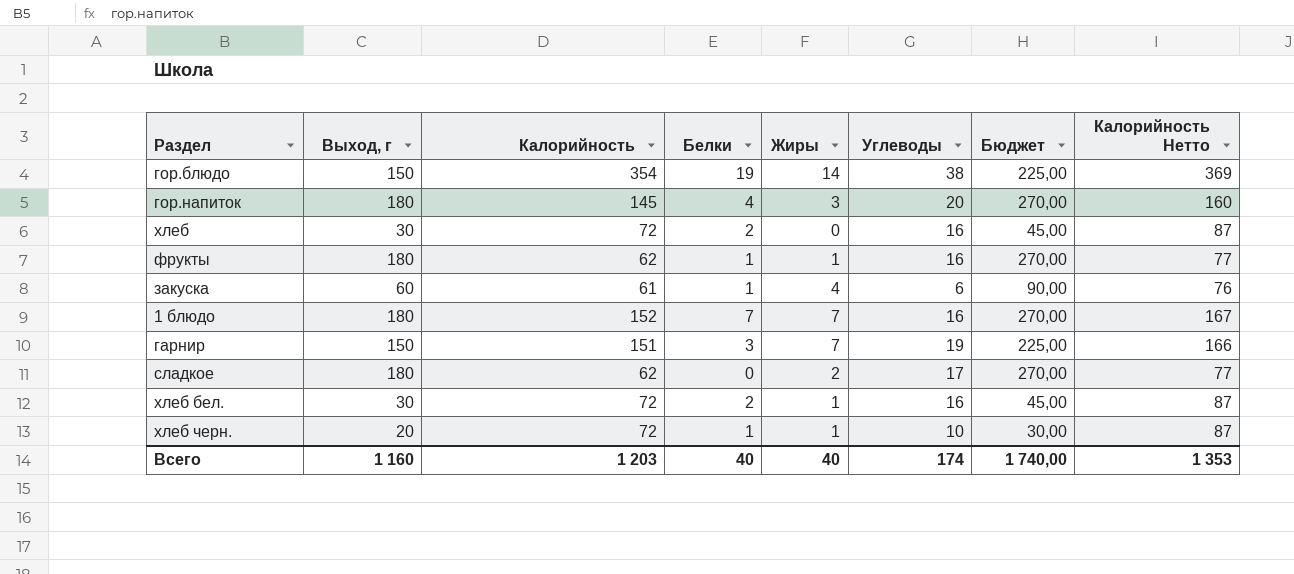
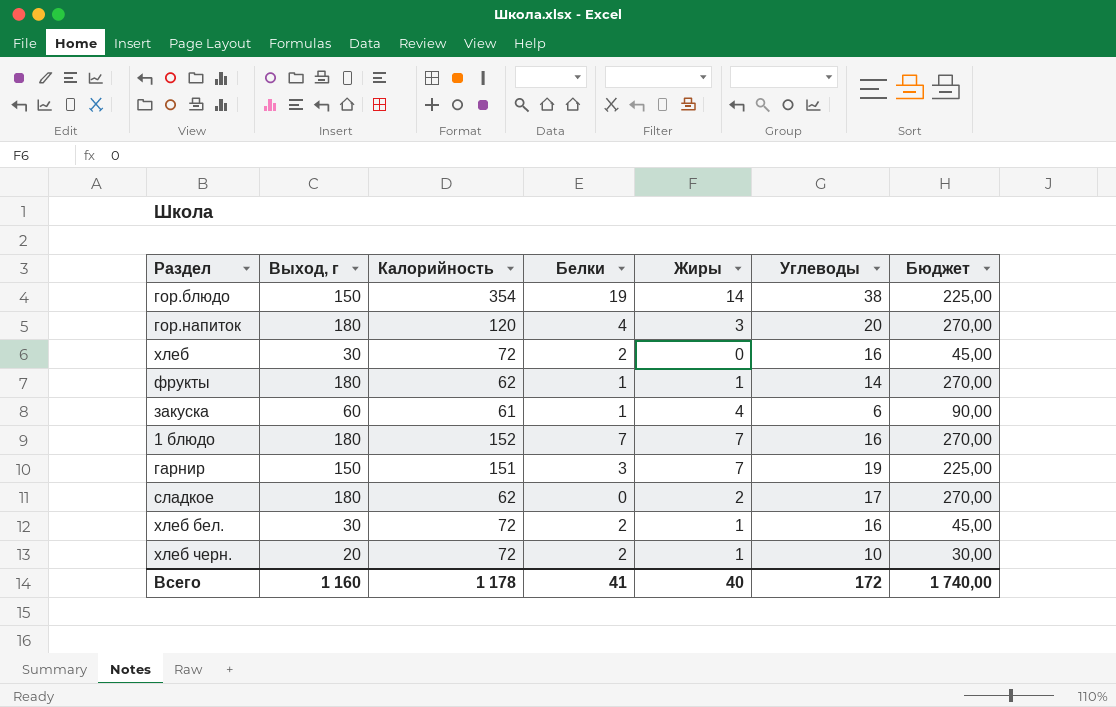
column Калорийность Нетто | formula: [Калорийность] + 15 -> none
гор.напиток | Калорийность: 145 -> 120
фрукты | Углеводы: 16 -> 14
хлеб черн. | Белки: 1 -> 2
Всего | Калорийность: 1 203 -> 1 178
Всего | Белки: 40 -> 41
Всего | Углеводы: 174 -> 172

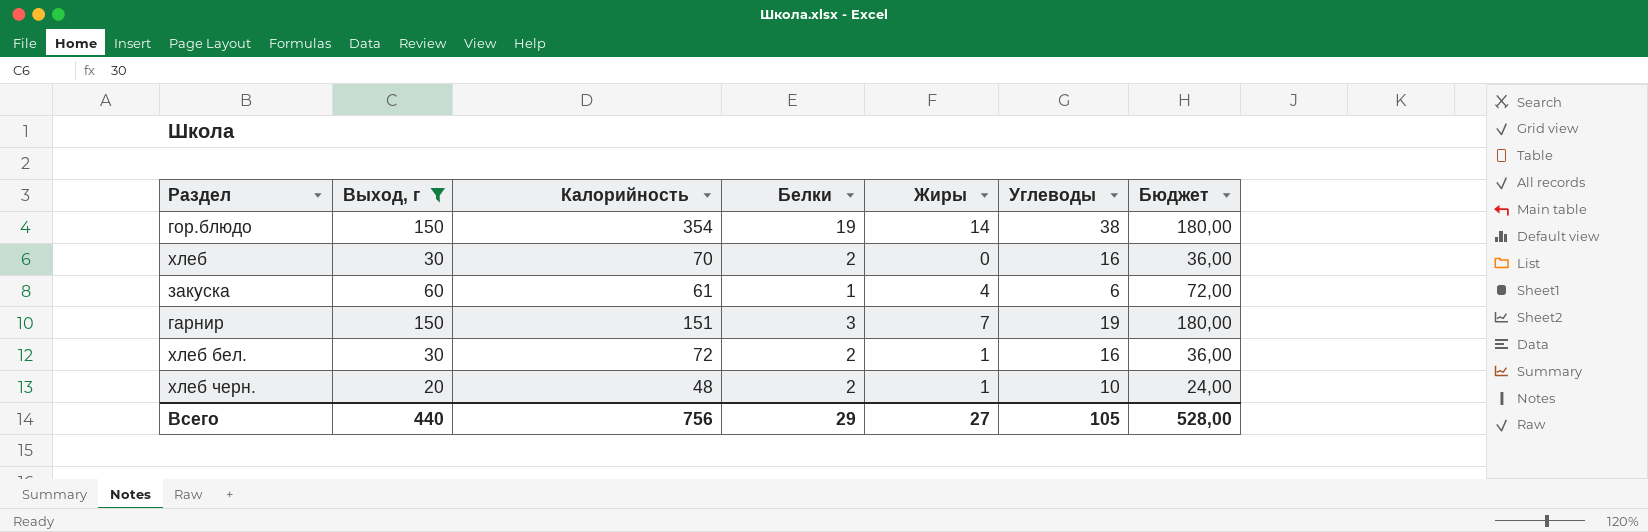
filter: none -> Выход, г != 180
column Бюджет | formula: [Выход, г] * 1,5 -> [Выход, г] * 1,2
хлеб | Калорийность: 72 -> 70
хлеб черн. | Калорийность: 72 -> 48
Всего | Выход, г: 1 160 -> 440
Всего | Калорийность: 1 178 -> 756
Всего | Белки: 41 -> 29
Всего | Жиры: 40 -> 27
Всего | Углеводы: 172 -> 105
Всего | Бюджет: 1 740,00 -> 528,00

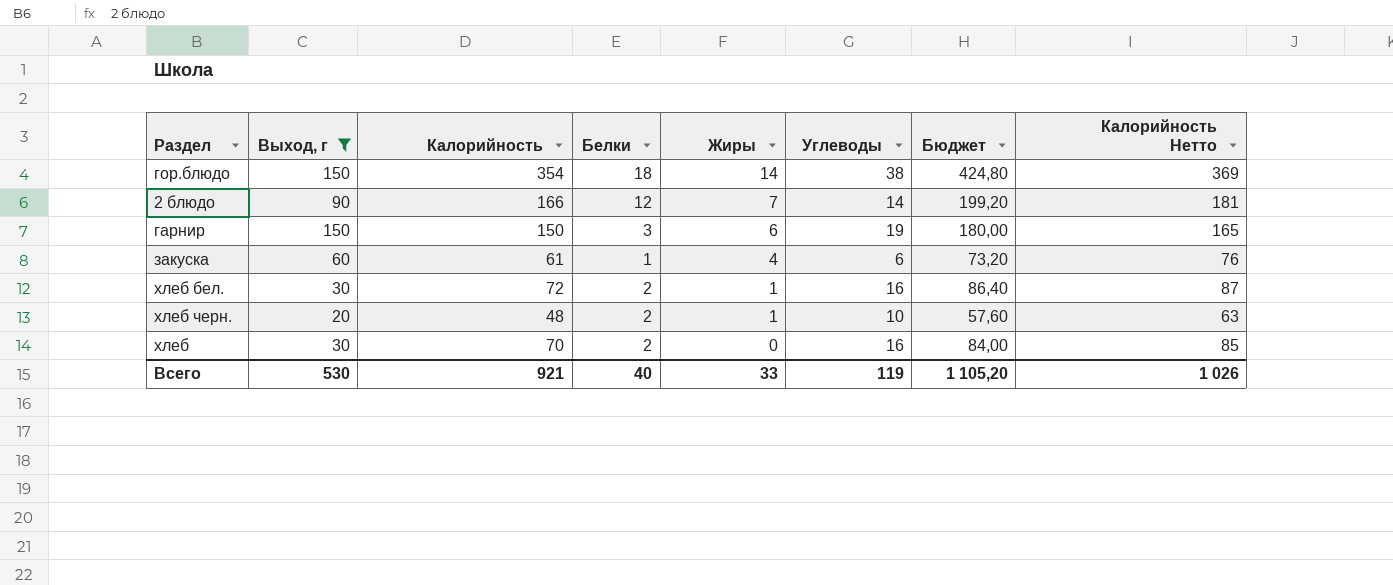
row order: none -> Жиры descending
column Бюджет | formula: [Выход, г] * 1,2 -> [Калорийность] * 1,2
column Калорийность Нетто | formula: none -> [Калорийность] + 15
гор.блюдо | Белки: 19 -> 18
row 2 блюдо: none -> 90 | 166 | 12 | 7 | 14 | 199,20 | 181
гарнир | Калорийность: 151 -> 150
гарнир | Жиры: 7 -> 6
Всего | Выход, г: 440 -> 530
Всего | Калорийность: 756 -> 921
Всего | Белки: 29 -> 40
Всего | Жиры: 27 -> 33
Всего | Углеводы: 105 -> 119
Всего | Бюджет: 528,00 -> 1 105,20

